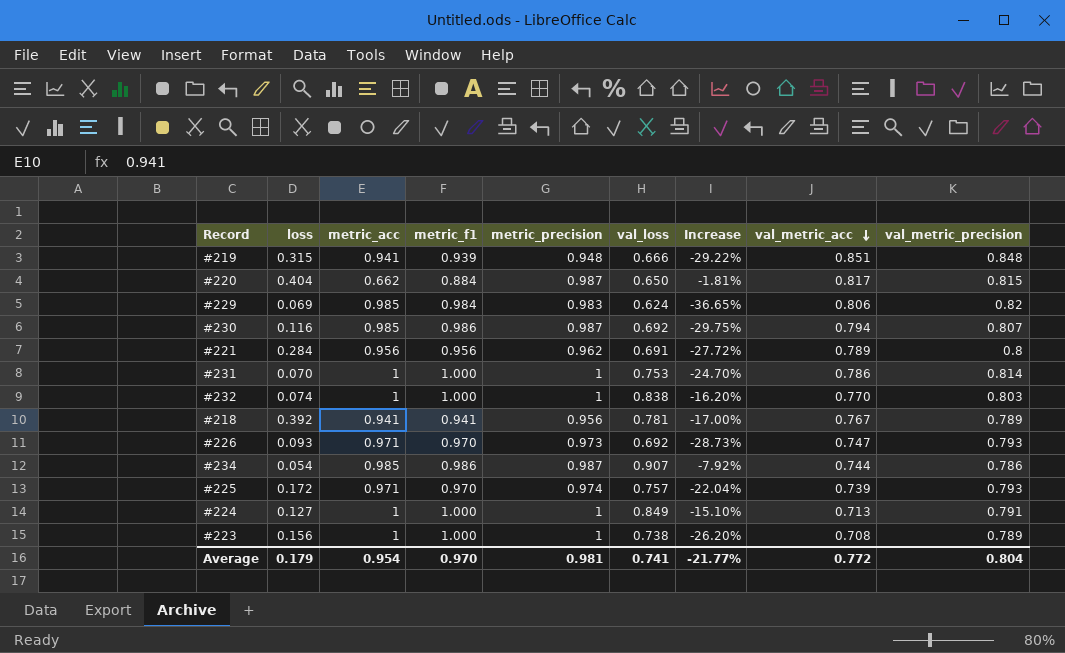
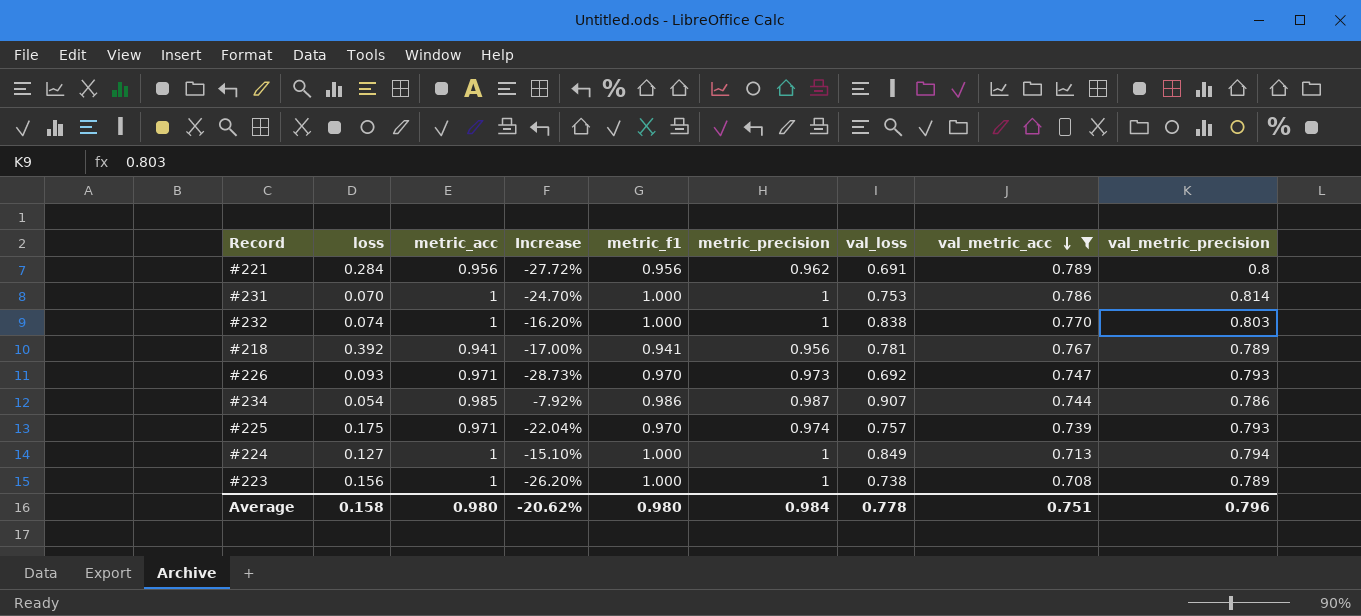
filter: none -> val_metric_acc <= 0.789
column Increase | position: 7 -> 4
#225 | loss: 0.172 -> 0.175
#224 | val_metric_precision: 0.791 -> 0.794
Average | loss: 0.179 -> 0.158
Average | metric_acc: 0.954 -> 0.980
Average | Increase: -21.77% -> -20.62%
Average | metric_f1: 0.970 -> 0.980
Average | metric_precision: 0.981 -> 0.984
Average | val_loss: 0.741 -> 0.778
Average | val_metric_acc: 0.772 -> 0.751
Average | val_metric_precision: 0.804 -> 0.796

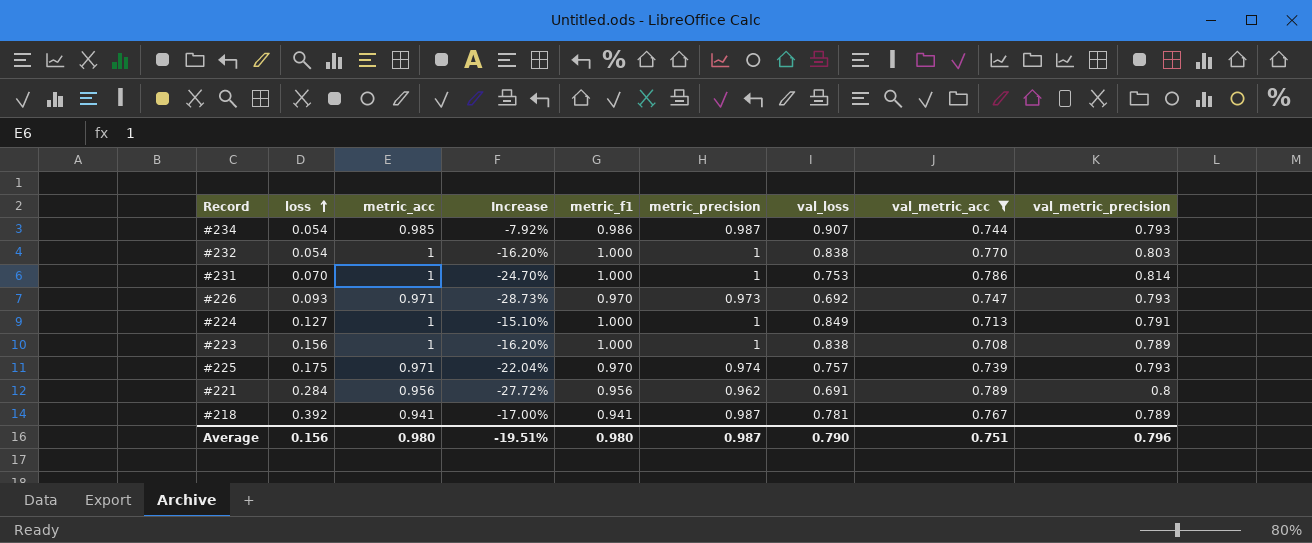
row order: val_metric_acc descending -> loss ascending
#234 | val_metric_precision: 0.786 -> 0.793
#232 | loss: 0.074 -> 0.054
#224 | val_metric_precision: 0.794 -> 0.791
#223 | Increase: -26.20% -> -16.20%
#223 | val_loss: 0.738 -> 0.838
#218 | metric_precision: 0.956 -> 0.987
Average | loss: 0.158 -> 0.156
Average | Increase: -20.62% -> -19.51%
Average | metric_precision: 0.984 -> 0.987
Average | val_loss: 0.778 -> 0.790

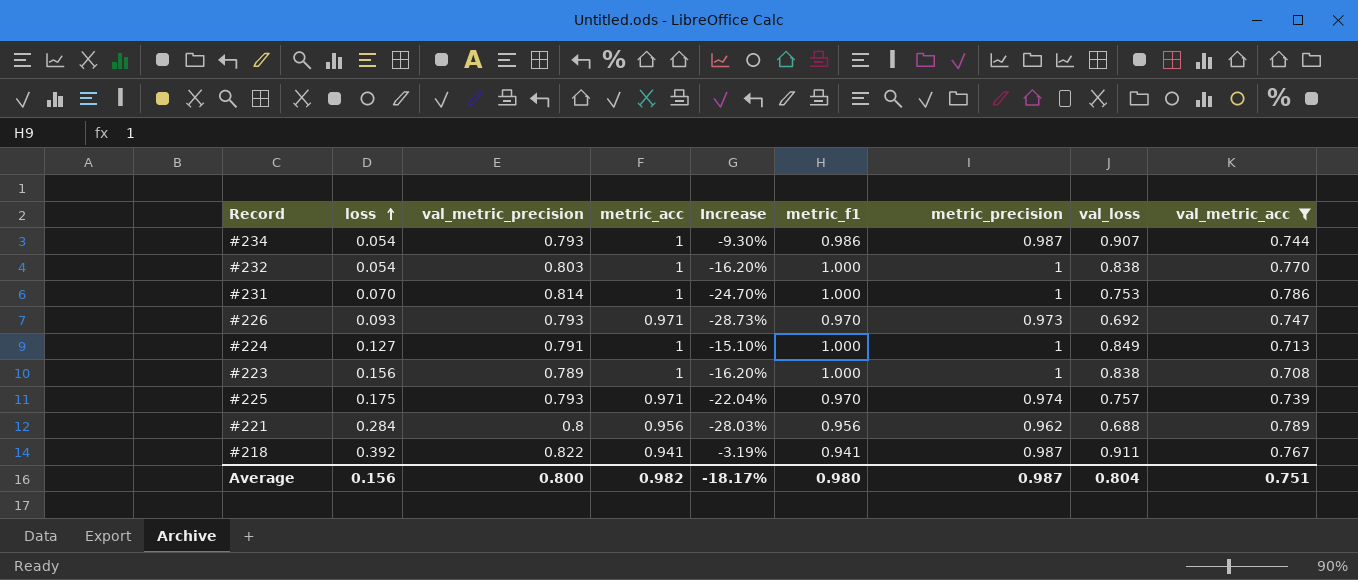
column val_metric_precision | position: 9 -> 3
#234 | metric_acc: 0.985 -> 1
#234 | Increase: -7.92% -> -9.30%
#221 | Increase: -27.72% -> -28.03%
#221 | val_loss: 0.691 -> 0.688
#218 | val_metric_precision: 0.789 -> 0.822
#218 | Increase: -17.00% -> -3.19%
#218 | val_loss: 0.781 -> 0.911
Average | val_metric_precision: 0.796 -> 0.800
Average | metric_acc: 0.980 -> 0.982
Average | Increase: -19.51% -> -18.17%
Average | val_loss: 0.790 -> 0.804

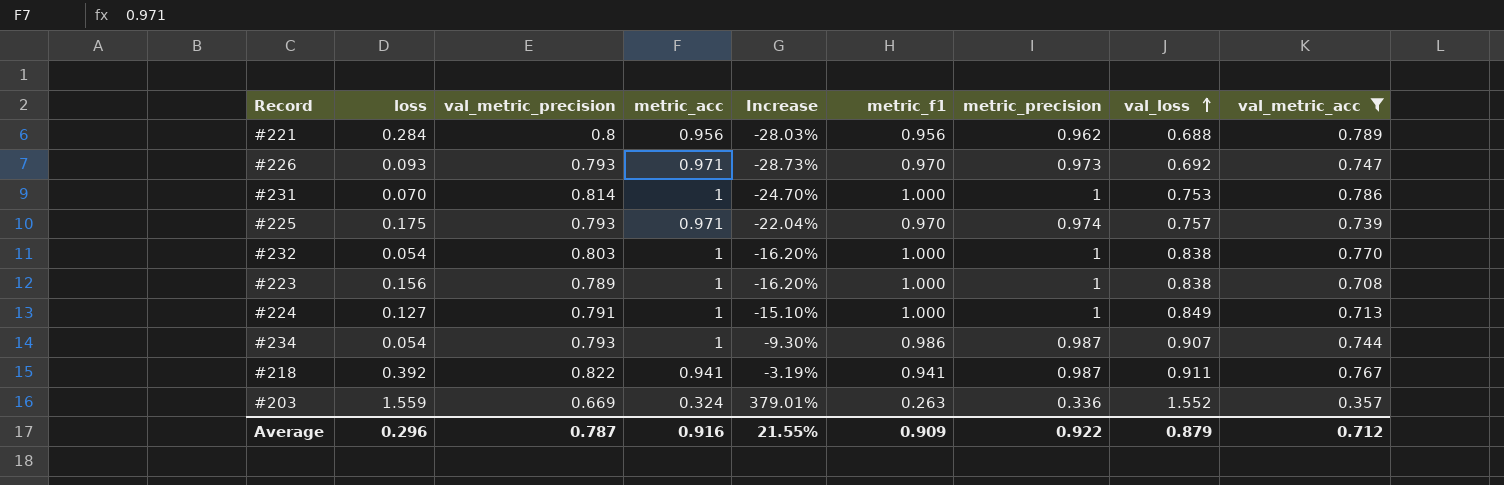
row order: loss ascending -> val_loss ascending
row #203: none -> 1.559 | 0.669 | 0.324 | 379.01% | 0.263 | 0.336 | 1.552 | 0.357
Average | loss: 0.156 -> 0.296
Average | val_metric_precision: 0.800 -> 0.787
Average | metric_acc: 0.982 -> 0.916
Average | Increase: -18.17% -> 21.55%
Average | metric_f1: 0.980 -> 0.909
Average | metric_precision: 0.987 -> 0.922
Average | val_loss: 0.804 -> 0.879
Average | val_metric_acc: 0.751 -> 0.712

